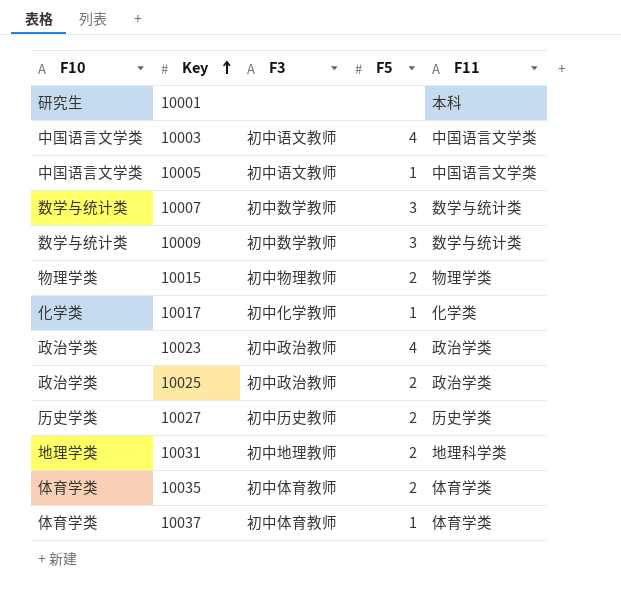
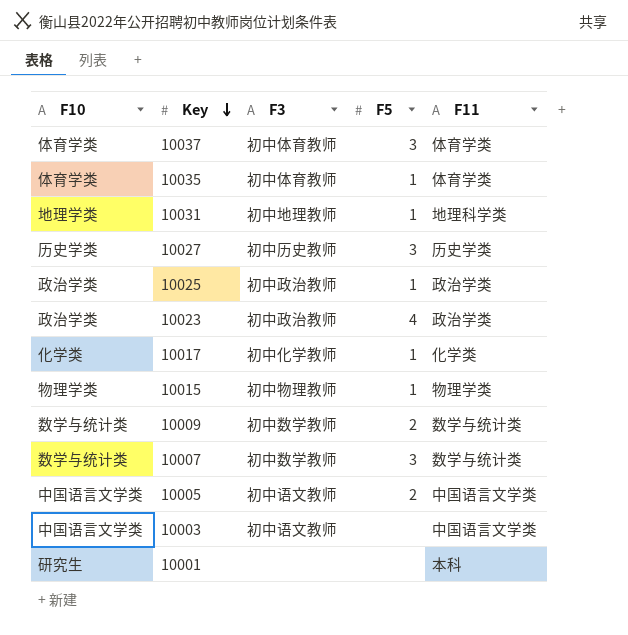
row order: Key ascending -> Key descending
10037 | F5: 1 -> 3
10035 | F5: 2 -> 1
10031 | F5: 2 -> 1
10027 | F5: 2 -> 3
10025 | F5: 2 -> 1
10015 | F5: 2 -> 1
10009 | F5: 3 -> 2
10005 | F5: 1 -> 2
10003 | F5: 4 -> none

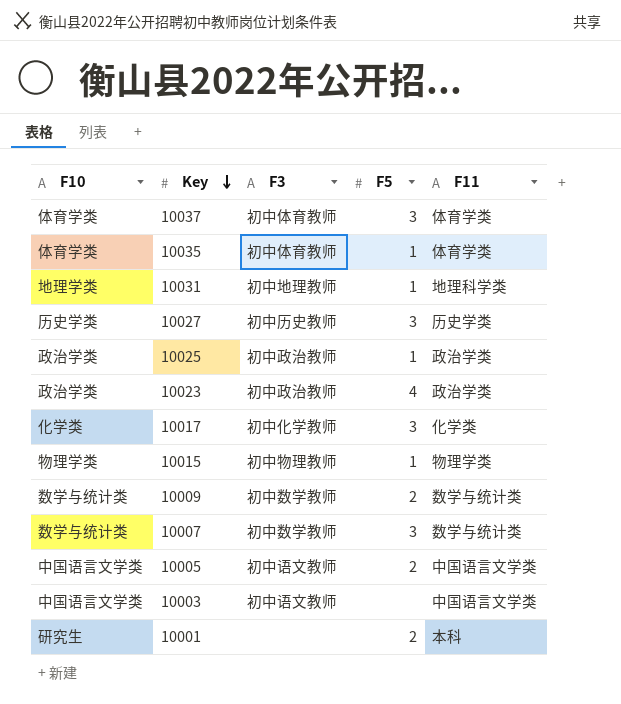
10017 | F5: 1 -> 3
10001 | F5: none -> 2

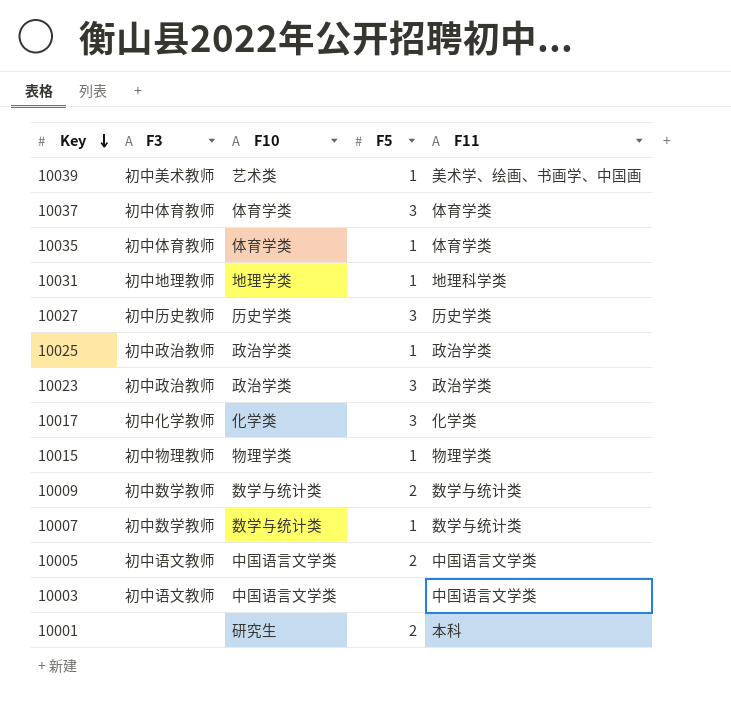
column F10 | position: 1 -> 3
row 10039: none -> 初中美术教师 | 艺术类 | 1 | 美术学、绘画、书画学、中国画
10023 | F5: 4 -> 3
10007 | F5: 3 -> 1

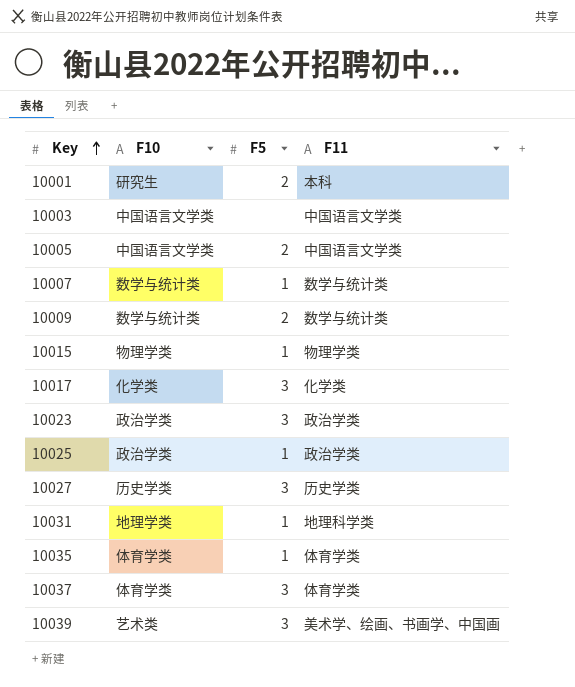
row order: Key descending -> Key ascending
column F3 | position: 2 -> none
10039 | F5: 1 -> 3

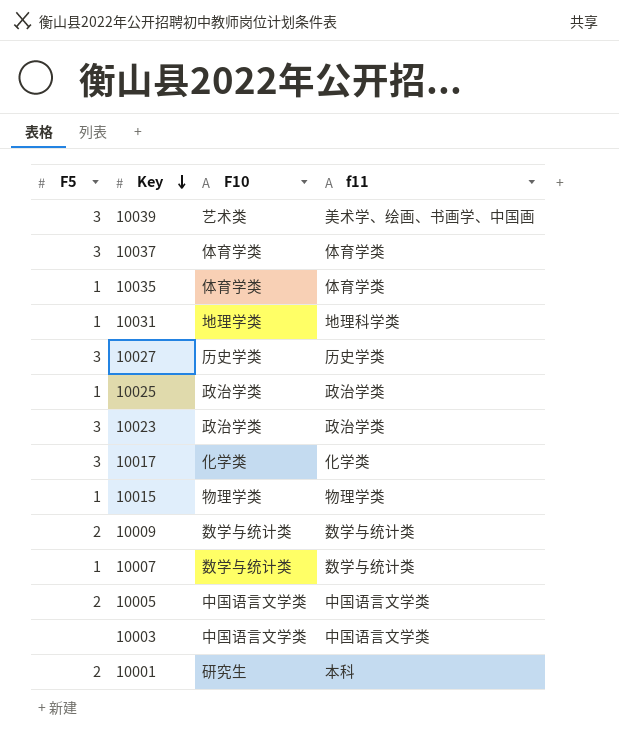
row order: Key ascending -> Key descending
column F5 | position: 3 -> 1
column name: F11 -> f11

